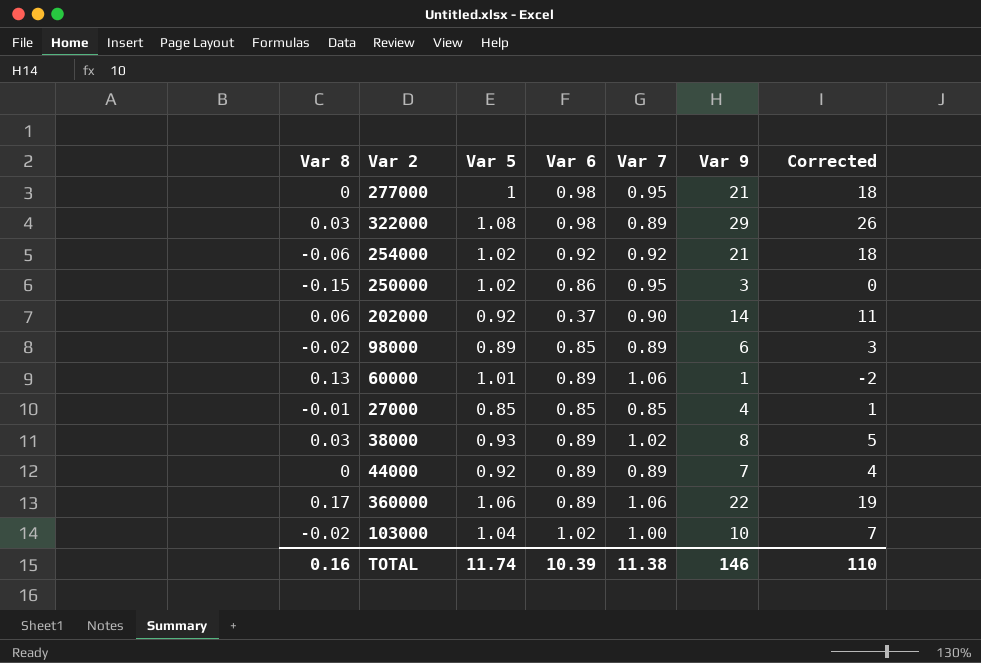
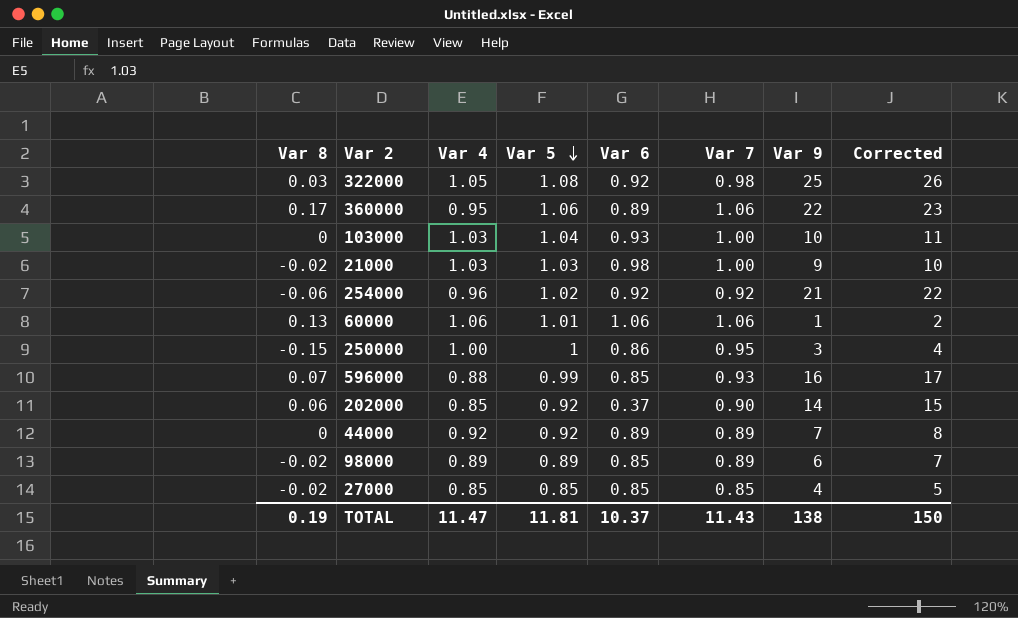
row order: none -> Var 5 descending
column Var 4 | position: none -> 3
column Corrected | formula: [Var 9] - 3 -> [Var 9] + 1
row 277000: 0 | 1 | 0.98 | 0.95 | 21 | 18 -> none
row 38000: 0.03 | 0.93 | 0.89 | 1.02 | 8 | 5 -> none
322000 | Var 6: 0.98 -> 0.92
322000 | Var 7: 0.89 -> 0.98
322000 | Var 9: 29 -> 25
103000 | Var 8: -0.02 -> 0
103000 | Var 6: 1.02 -> 0.93
row 21000: none -> -0.02 | 1.03 | 1.03 | 0.98 | 1.00 | 9 | 10
60000 | Var 6: 0.89 -> 1.06
250000 | Var 5: 1.02 -> 1
row 596000: none -> 0.07 | 0.88 | 0.99 | 0.85 | 0.93 | 16 | 17
27000 | Var 8: -0.01 -> -0.02
TOTAL | Var 8: 0.16 -> 0.19
TOTAL | Var 5: 11.74 -> 11.81
TOTAL | Var 6: 10.39 -> 10.37
TOTAL | Var 7: 11.38 -> 11.43
TOTAL | Var 9: 146 -> 138
TOTAL | Corrected: 110 -> 150

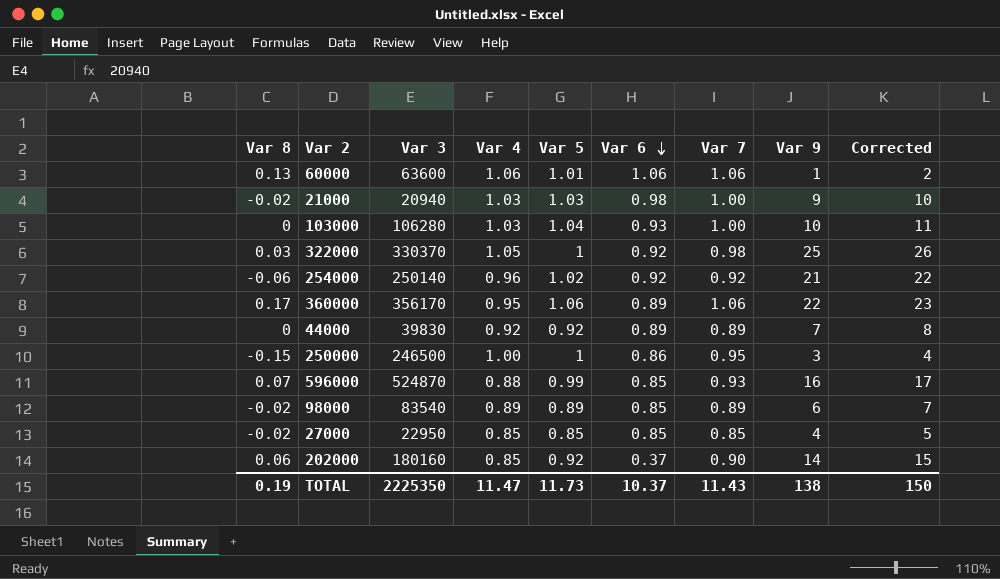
row order: Var 5 descending -> Var 6 descending
column Var 3 | position: none -> 3
322000 | Var 5: 1.08 -> 1
TOTAL | Var 5: 11.81 -> 11.73

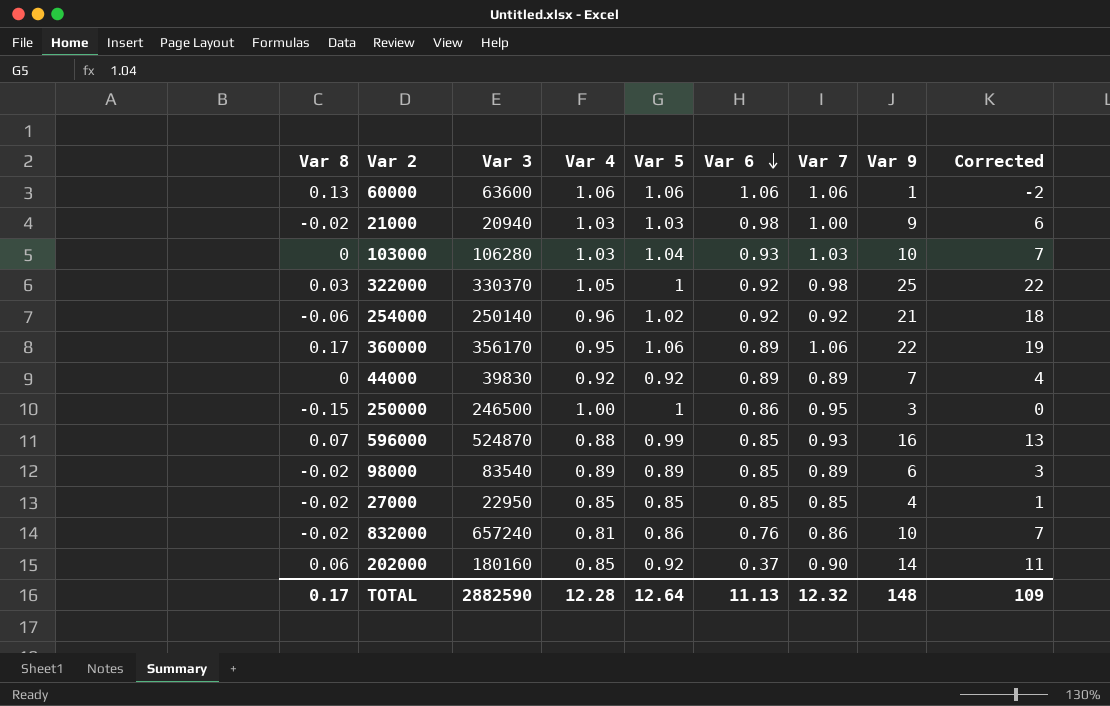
column Corrected | formula: [Var 9] + 1 -> [Var 9] - 3
60000 | Var 5: 1.01 -> 1.06
103000 | Var 7: 1.00 -> 1.03
row 832000: none -> -0.02 | 657240 | 0.81 | 0.86 | 0.76 | 0.86 | 10 | 7
TOTAL | Var 8: 0.19 -> 0.17
TOTAL | Var 3: 2225350 -> 2882590
TOTAL | Var 4: 11.47 -> 12.28
TOTAL | Var 5: 11.73 -> 12.64
TOTAL | Var 6: 10.37 -> 11.13
TOTAL | Var 7: 11.43 -> 12.32
TOTAL | Var 9: 138 -> 148
TOTAL | Corrected: 150 -> 109

